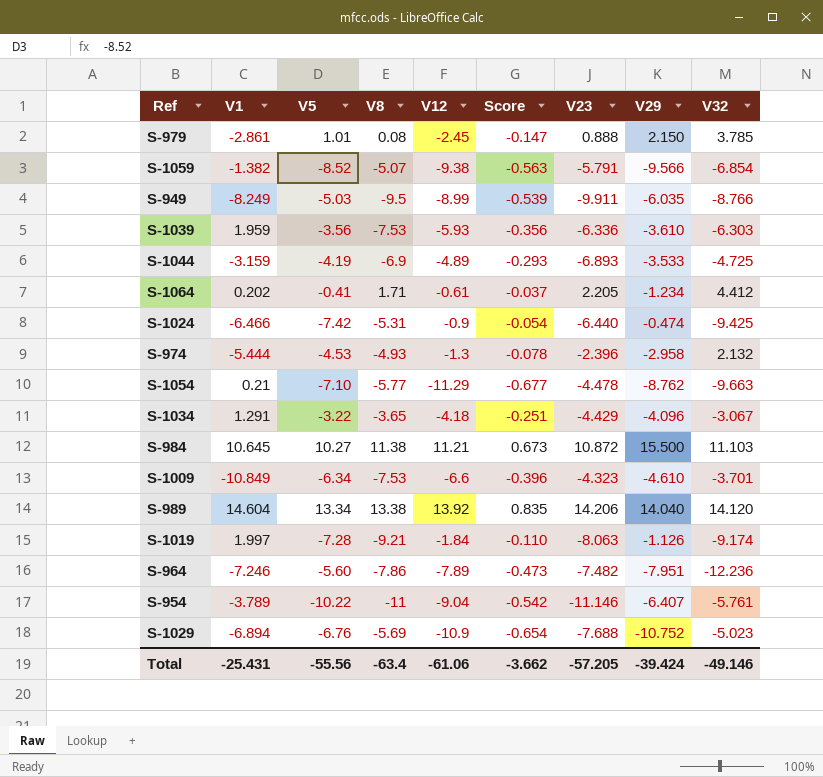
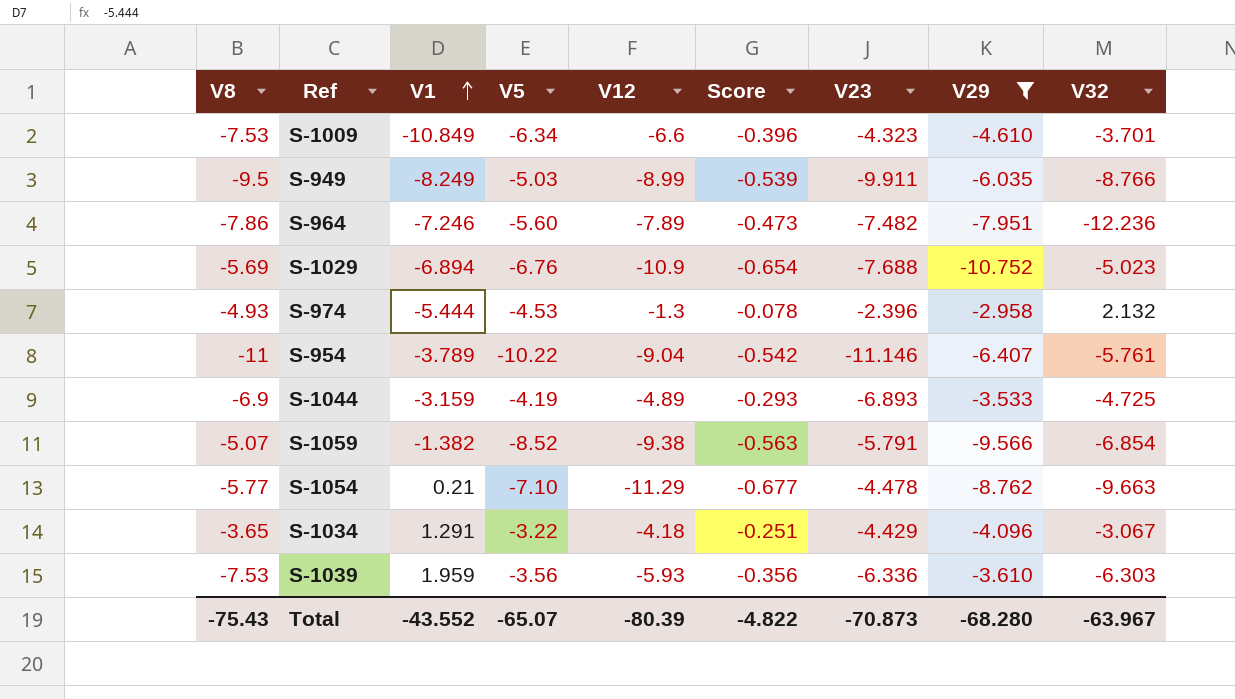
filter: none -> V29 <= -2.958
row order: none -> V1 ascending
column V8 | position: 4 -> 1
Total | V8: -63.4 -> -75.43
Total | V1: -25.431 -> -43.552
Total | V5: -55.56 -> -65.07
Total | V12: -61.06 -> -80.39
Total | Score: -3.662 -> -4.822
Total | V23: -57.205 -> -70.873
Total | V29: -39.424 -> -68.280
Total | V32: -49.146 -> -63.967

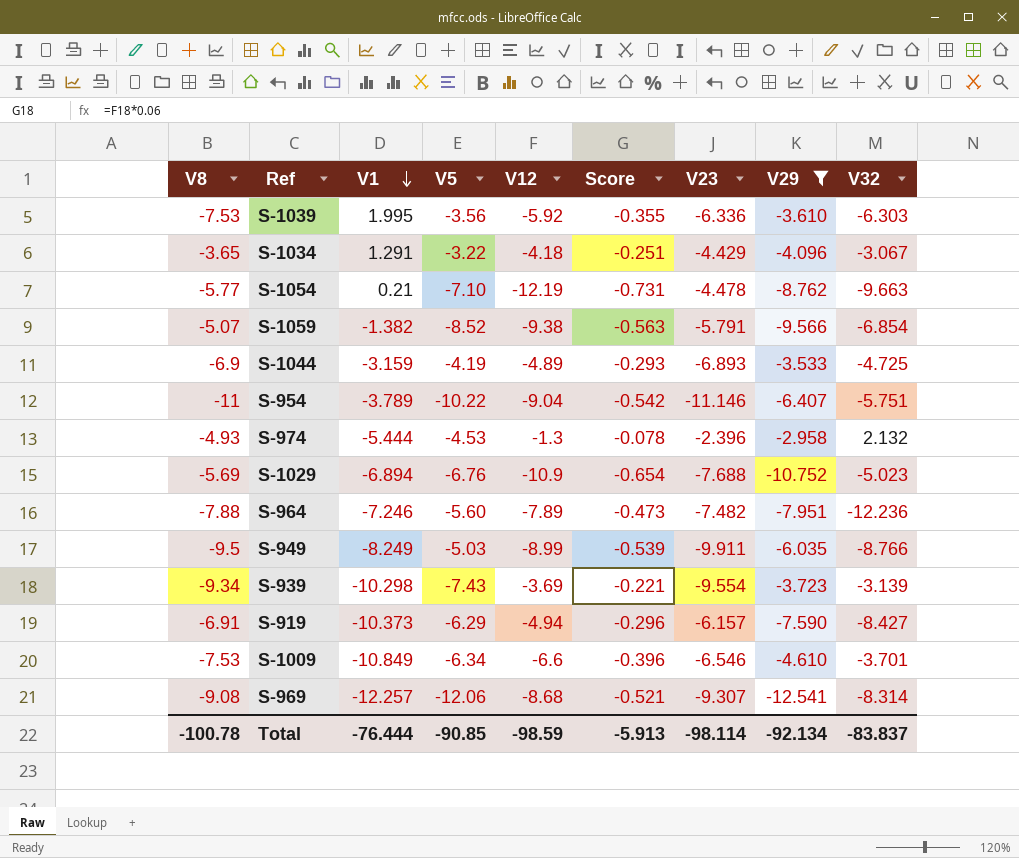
row order: V1 ascending -> V1 descending
S-1039 | V1: 1.959 -> 1.995
S-1039 | V12: -5.93 -> -5.92
S-1039 | Score: -0.356 -> -0.355
S-1054 | V12: -11.29 -> -12.19
S-1054 | Score: -0.677 -> -0.731
S-954 | V32: -5.761 -> -5.751
S-964 | V8: -7.86 -> -7.88
row S-939: none -> -9.34 | -10.298 | -7.43 | -3.69 | -0.221 | -9.554 | -3.723 | -3.139
row S-919: none -> -6.91 | -10.373 | -6.29 | -4.94 | -0.296 | -6.157 | -7.590 | -8.427
S-1009 | V23: -4.323 -> -6.546
row S-969: none -> -9.08 | -12.257 | -12.06 | -8.68 | -0.521 | -9.307 | -12.541 | -8.314
Total | V8: -75.43 -> -100.78
Total | V1: -43.552 -> -76.444
Total | V5: -65.07 -> -90.85
Total | V12: -80.39 -> -98.59
Total | Score: -4.822 -> -5.913
Total | V23: -70.873 -> -98.114
Total | V29: -68.280 -> -92.134
Total | V32: -63.967 -> -83.837

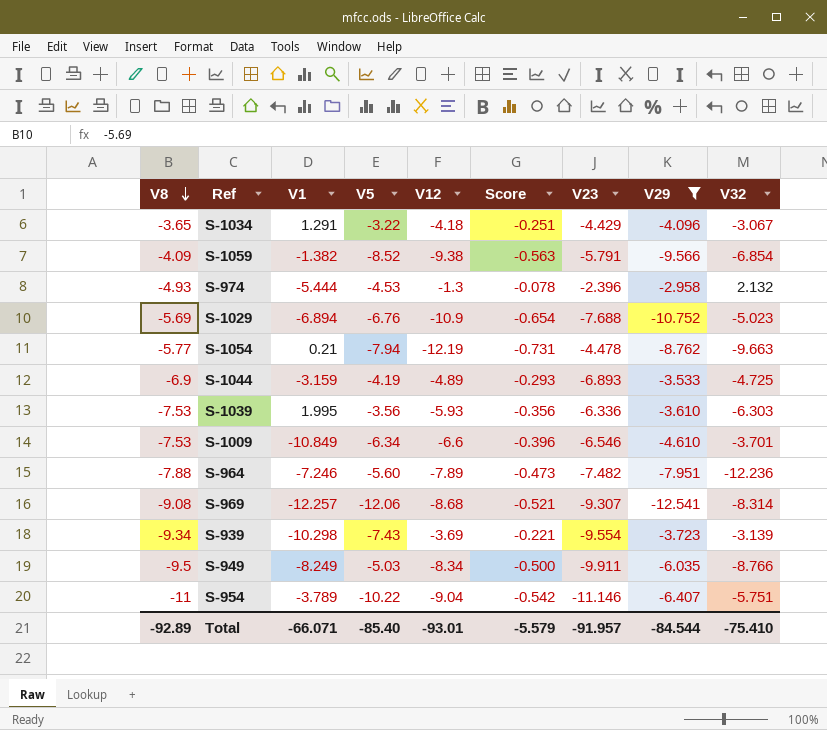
row order: V1 descending -> V8 descending
row S-919: -6.91 | -10.373 | -6.29 | -4.94 | -0.296 | -6.157 | -7.590 | -8.427 -> none
S-1059 | V8: -5.07 -> -4.09
S-1054 | V5: -7.10 -> -7.94
S-1039 | V12: -5.92 -> -5.93
S-1039 | Score: -0.355 -> -0.356
S-949 | V12: -8.99 -> -8.34
S-949 | Score: -0.539 -> -0.500
Total | V8: -100.78 -> -92.89
Total | V1: -76.444 -> -66.071
Total | V5: -90.85 -> -85.40
Total | V12: -98.59 -> -93.01
Total | Score: -5.913 -> -5.579
Total | V23: -98.114 -> -91.957
Total | V29: -92.134 -> -84.544
Total | V32: -83.837 -> -75.410

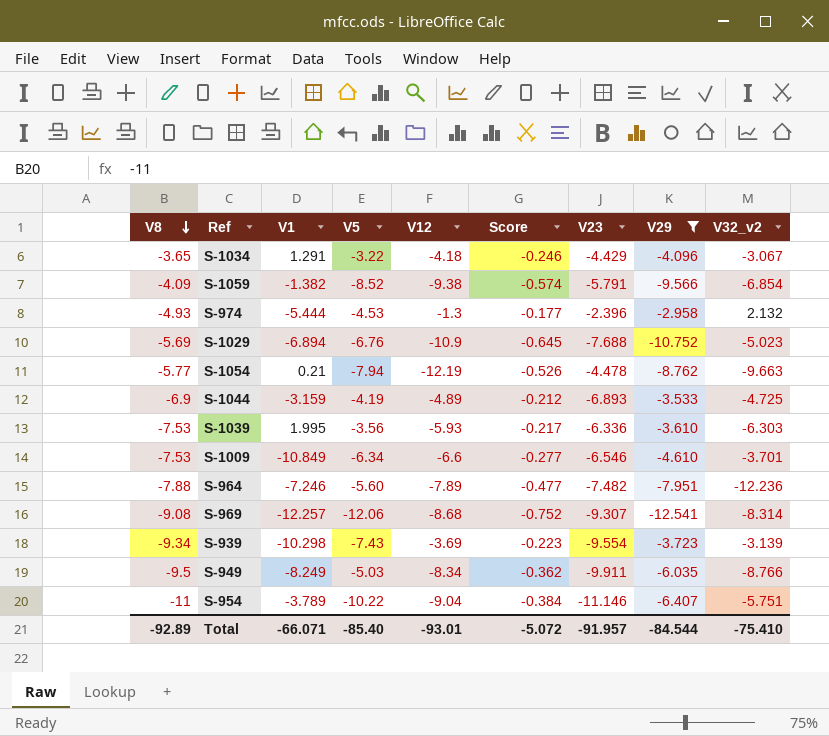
column Score | formula: [V12] * 0.06 -> [V29] * 0.06
column name: V32 -> V32_v2
Total | Score: -5.579 -> -5.072

